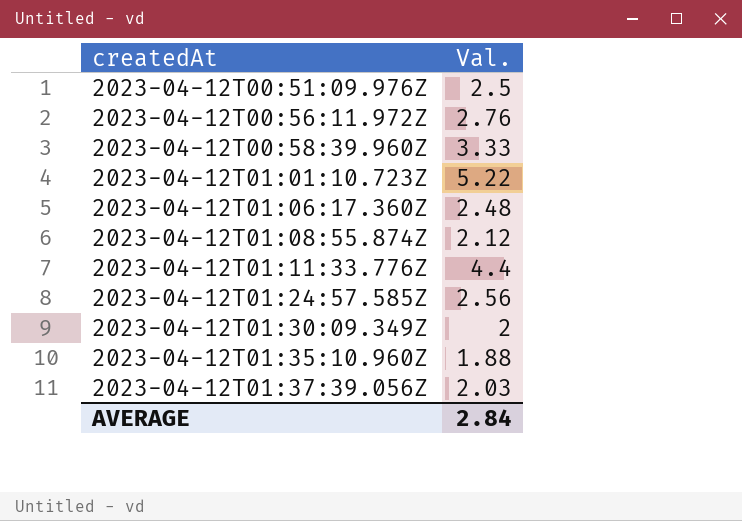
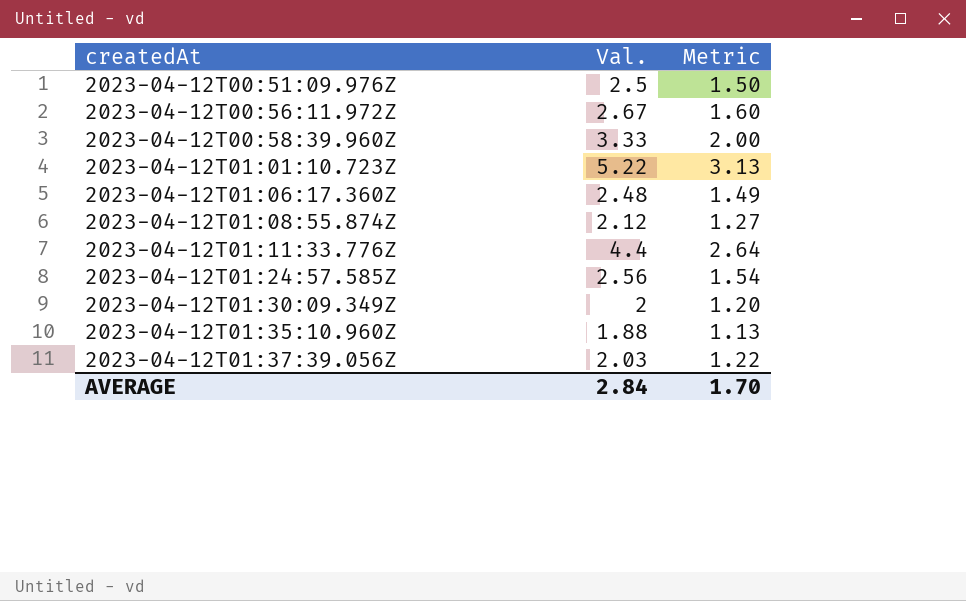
column Metric | formula: none -> [Val.] * 0.6
2023-04-12T00:56:11.972Z | Val.: 2.76 -> 2.67

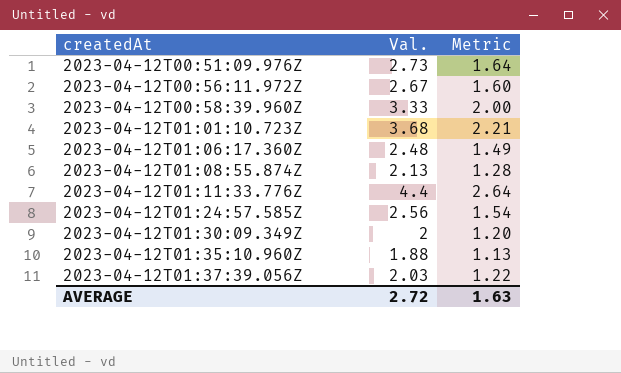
2023-04-12T00:51:09.976Z | Val.: 2.5 -> 2.73
2023-04-12T00:51:09.976Z | Metric: 1.50 -> 1.64
2023-04-12T01:01:10.723Z | Val.: 5.22 -> 3.68
2023-04-12T01:01:10.723Z | Metric: 3.13 -> 2.21
2023-04-12T01:08:55.874Z | Val.: 2.12 -> 2.13
2023-04-12T01:08:55.874Z | Metric: 1.27 -> 1.28
AVERAGE | Val.: 2.84 -> 2.72
AVERAGE | Metric: 1.70 -> 1.63

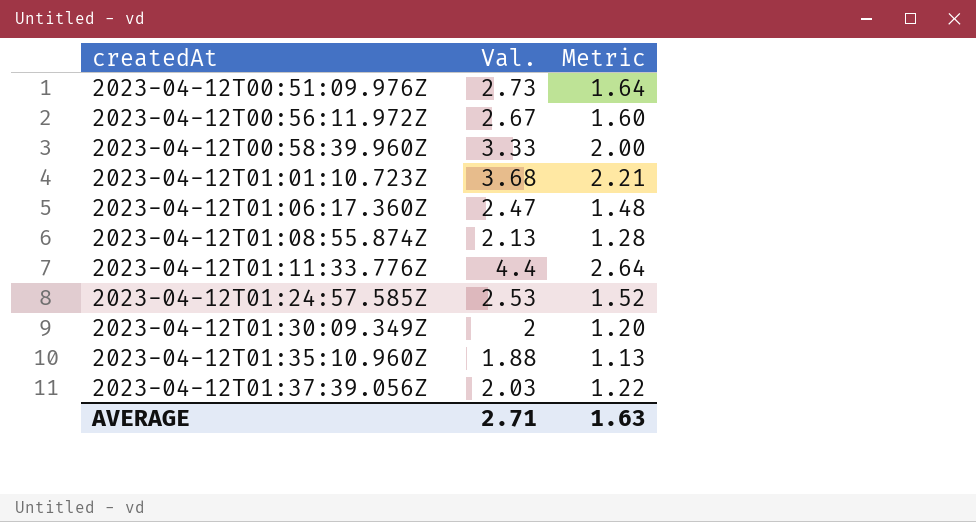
2023-04-12T01:06:17.360Z | Val.: 2.48 -> 2.47
2023-04-12T01:06:17.360Z | Metric: 1.49 -> 1.48
2023-04-12T01:24:57.585Z | Val.: 2.56 -> 2.53
2023-04-12T01:24:57.585Z | Metric: 1.54 -> 1.52
AVERAGE | Val.: 2.72 -> 2.71

